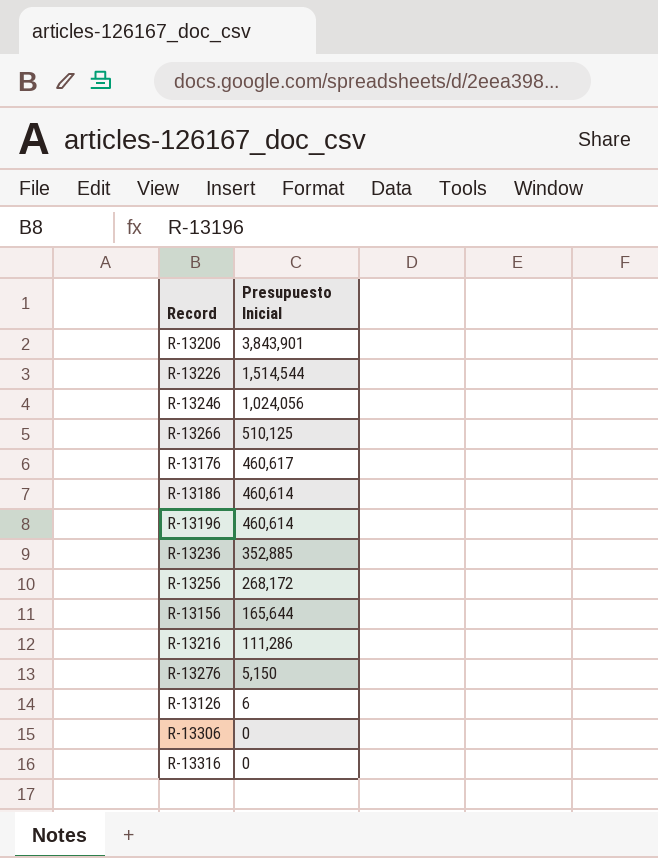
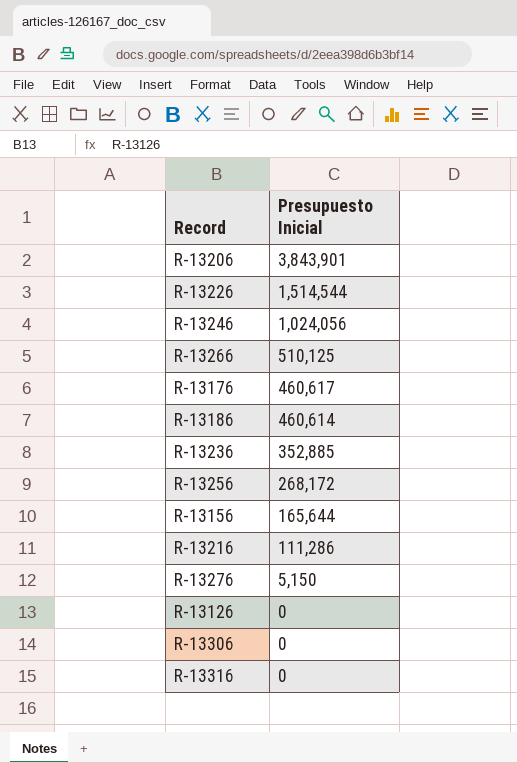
row R-13196: 460,614 -> none
R-13126 | Presupuesto Inicial: 6 -> 0

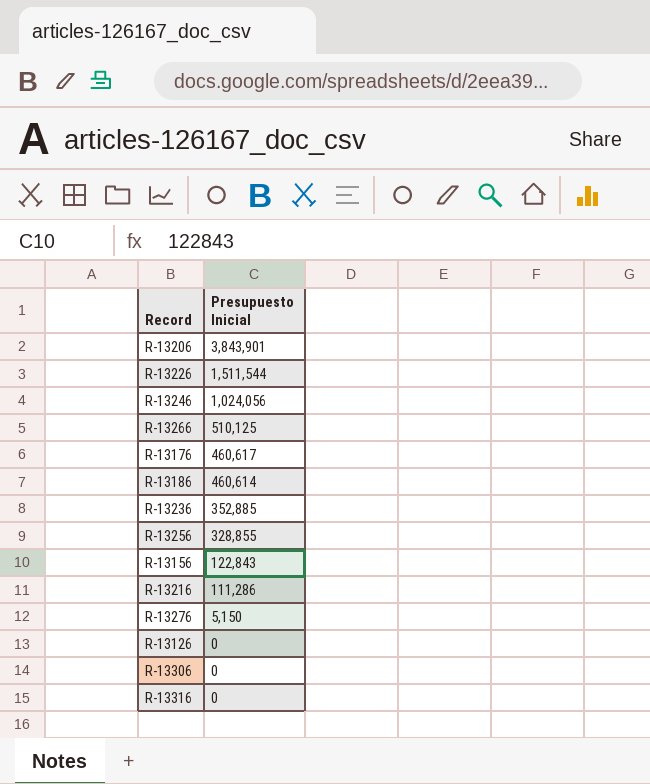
R-13226 | Presupuesto Inicial: 1,514,544 -> 1,511,544
R-13256 | Presupuesto Inicial: 268,172 -> 328,855
R-13156 | Presupuesto Inicial: 165,644 -> 122,843

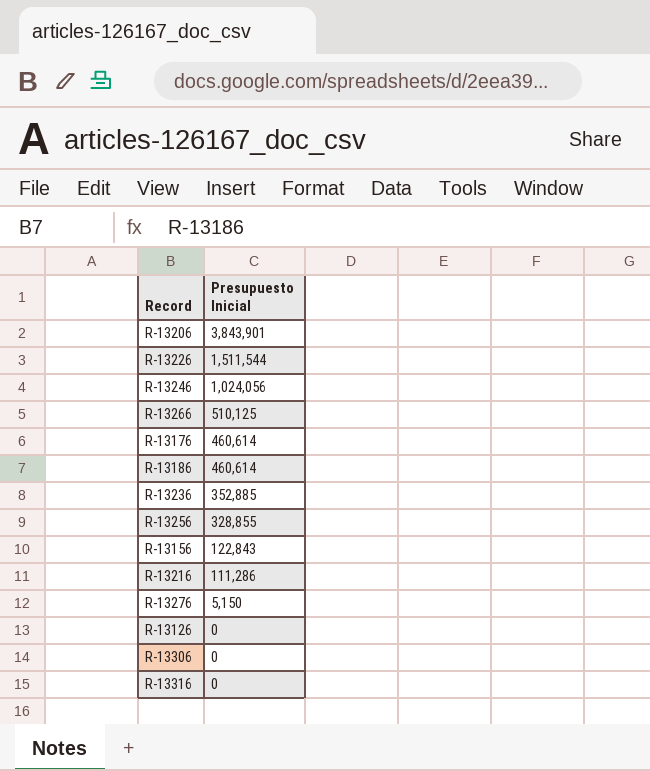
R-13176 | Presupuesto Inicial: 460,617 -> 460,614

